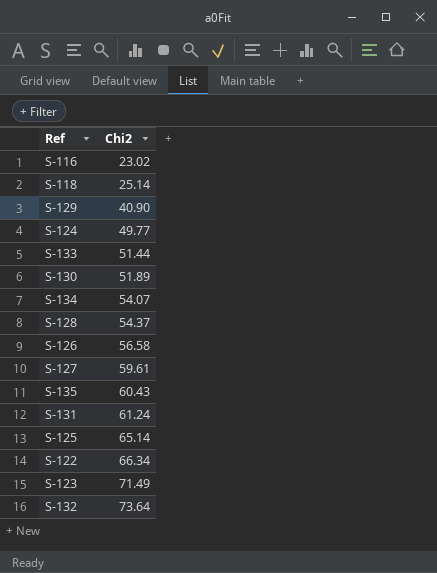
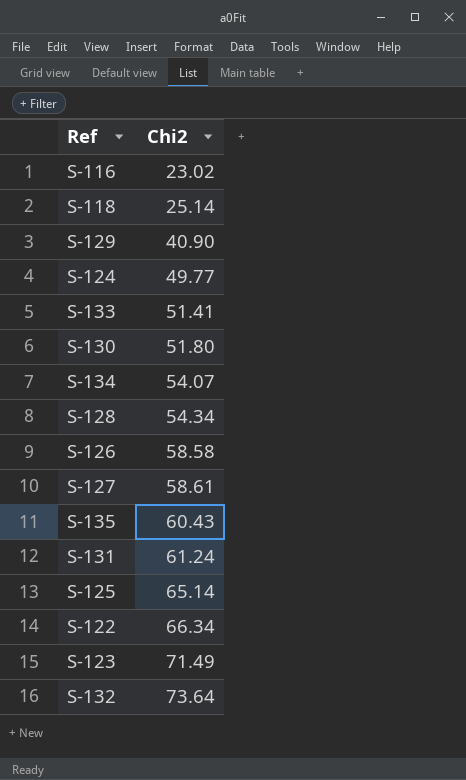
S-133 | Chi2: 51.44 -> 51.41
S-130 | Chi2: 51.89 -> 51.80
S-128 | Chi2: 54.37 -> 54.34
S-126 | Chi2: 56.58 -> 58.58
S-127 | Chi2: 59.61 -> 58.61

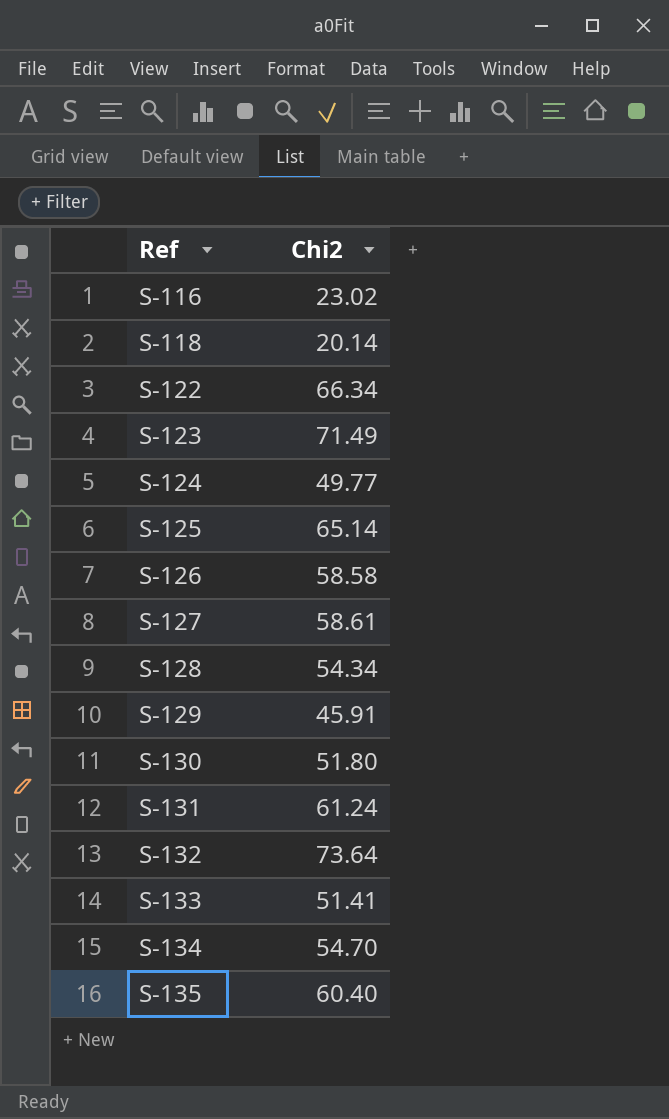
row order: Chi2 ascending -> Ref ascending
S-118 | Chi2: 25.14 -> 20.14
S-129 | Chi2: 40.90 -> 45.91
S-134 | Chi2: 54.07 -> 54.70
S-135 | Chi2: 60.43 -> 60.40

